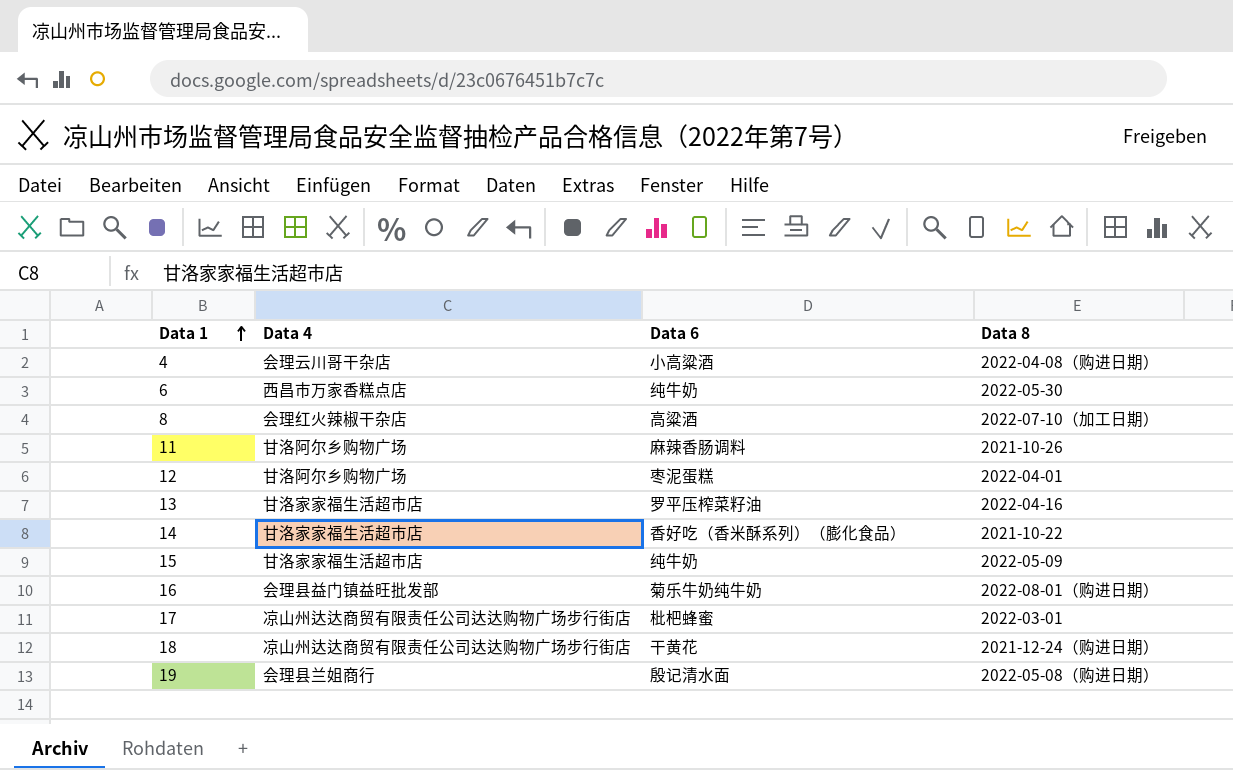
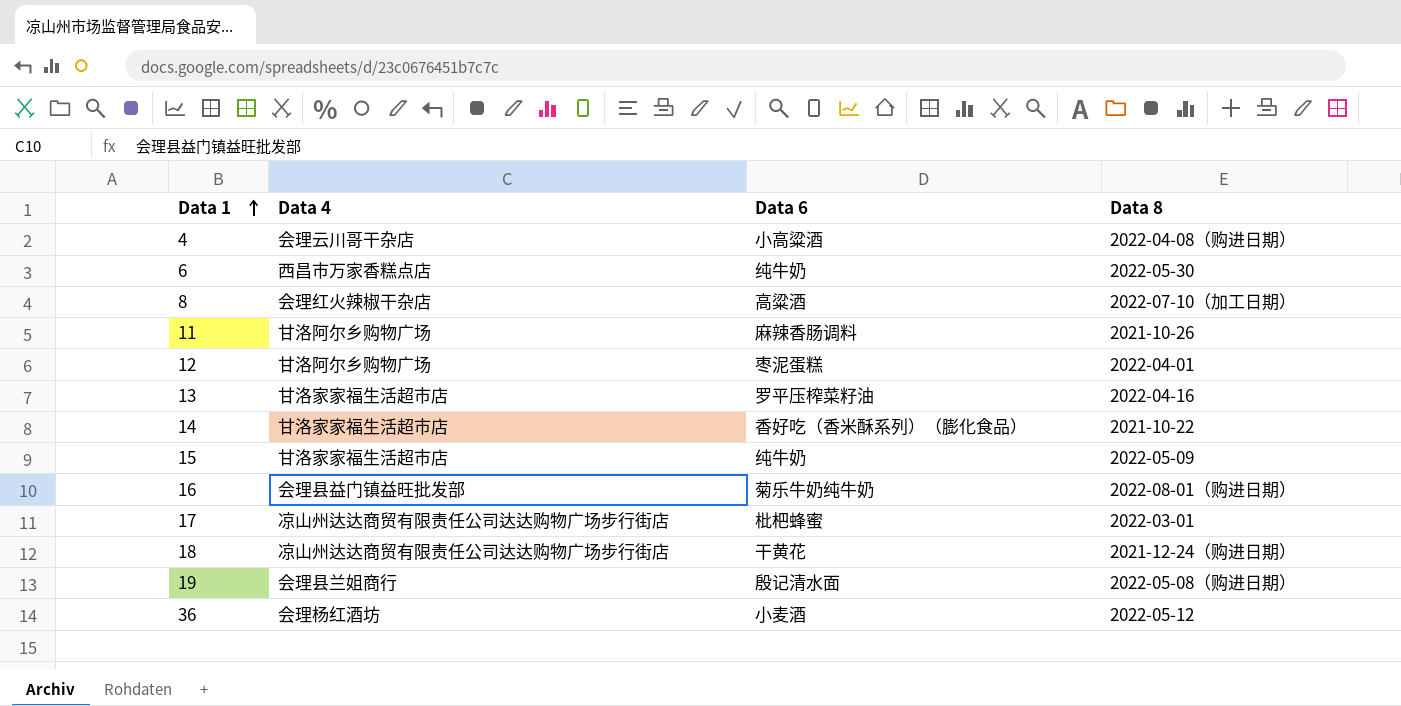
row 36: none -> 会理杨红酒坊 | 小麦酒 | 2022-05-12

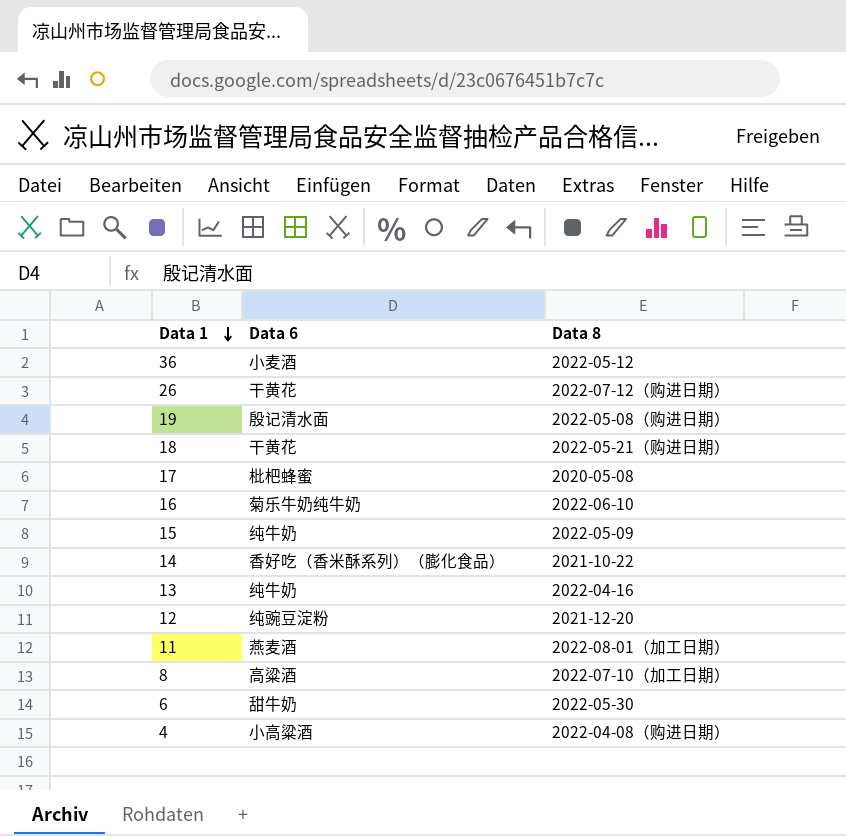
row order: Data 1 ascending -> Data 1 descending
column Data 4 | position: 2 -> none
row 26: none -> 干黄花 | 2022-07-12（购进日期）
18 | Data 8: 2021-12-24（购进日期） -> 2022-05-21（购进日期）
17 | Data 8: 2022-03-01 -> 2020-05-08
16 | Data 8: 2022-08-01（购进日期） -> 2022-06-10
13 | Data 6: 罗平压榨菜籽油 -> 纯牛奶
12 | Data 6: 枣泥蛋糕 -> 纯豌豆淀粉
12 | Data 8: 2022-04-01 -> 2021-12-20
11 | Data 6: 麻辣香肠调料 -> 燕麦酒
11 | Data 8: 2021-10-26 -> 2022-08-01（加工日期）
6 | Data 6: 纯牛奶 -> 甜牛奶

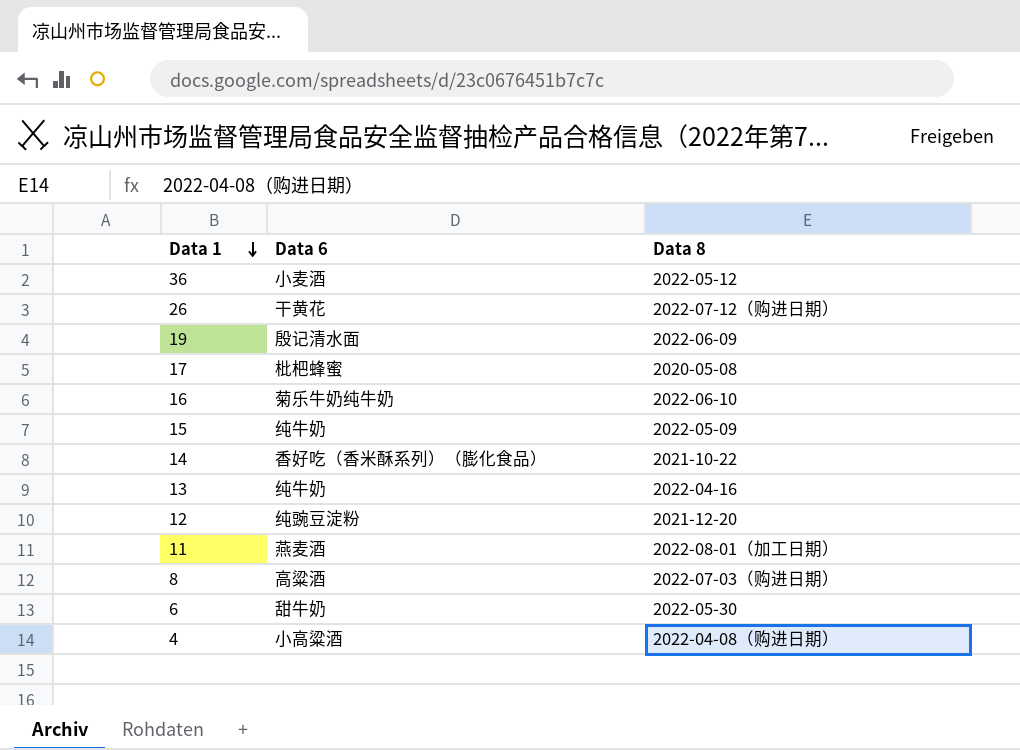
row 18: 干黄花 | 2022-05-21（购进日期） -> none
19 | Data 8: 2022-05-08（购进日期） -> 2022-06-09
8 | Data 8: 2022-07-10（加工日期） -> 2022-07-03（购进日期）

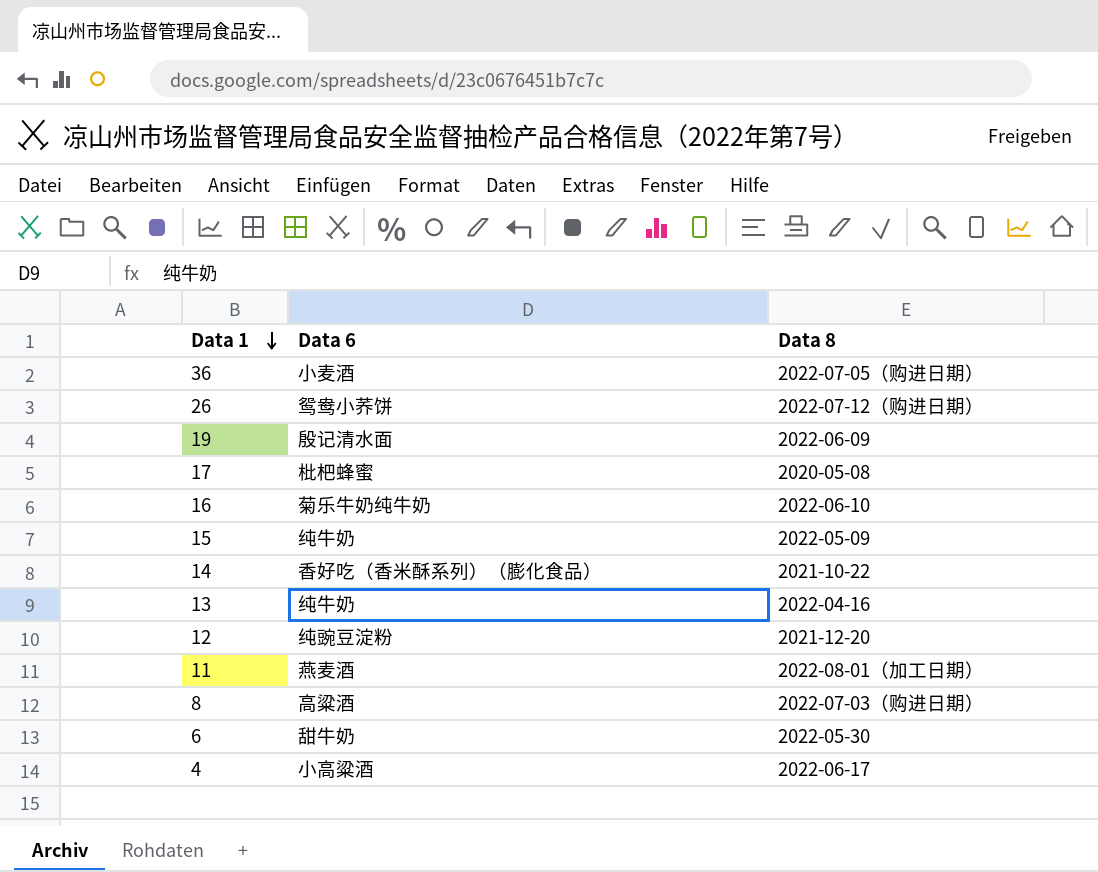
36 | Data 8: 2022-05-12 -> 2022-07-05（购进日期）
26 | Data 6: 干黄花 -> 鸳鸯小荞饼
4 | Data 8: 2022-04-08（购进日期） -> 2022-06-17

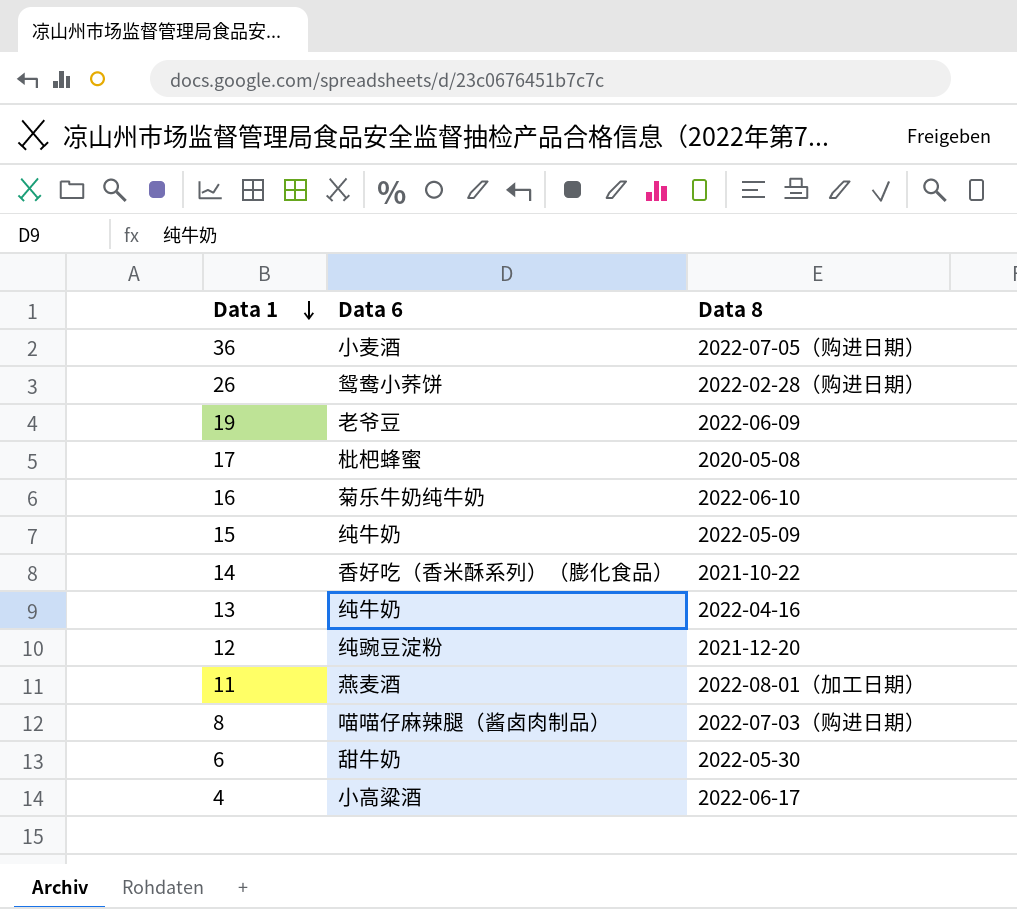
26 | Data 8: 2022-07-12（购进日期） -> 2022-02-28（购进日期）
19 | Data 6: 殷记清水面 -> 老爷豆
8 | Data 6: 高粱酒 -> 喵喵仔麻辣腿（酱卤肉制品）

